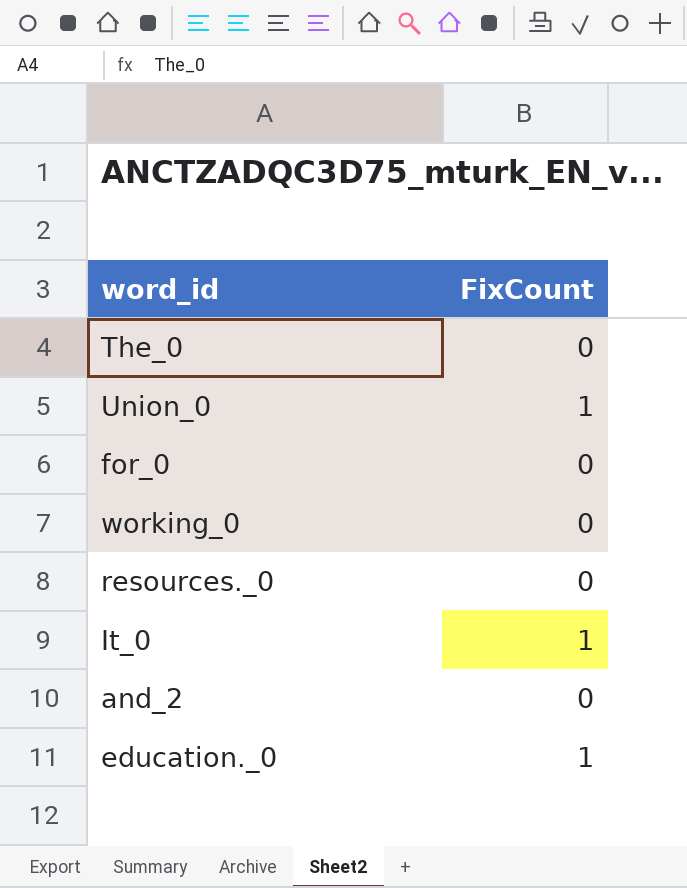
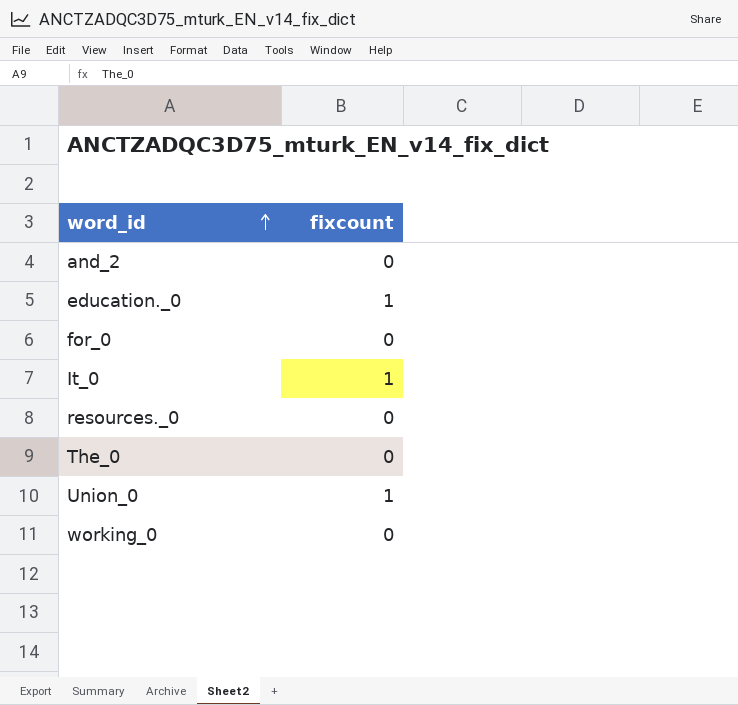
row order: none -> word_id ascending
column name: FixCount -> fixcount

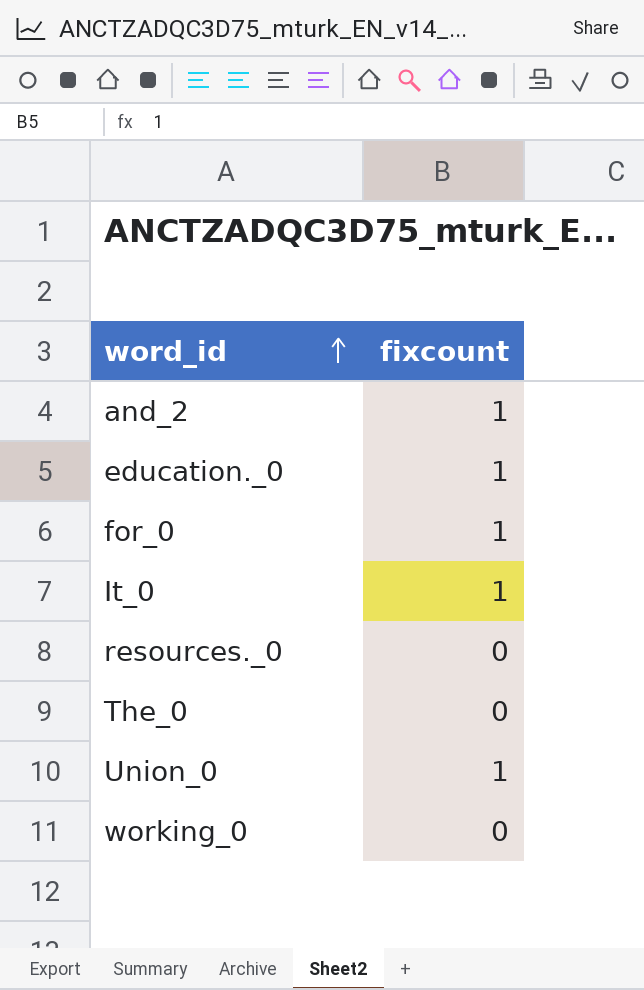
and_2 | fixcount: 0 -> 1
for_0 | fixcount: 0 -> 1

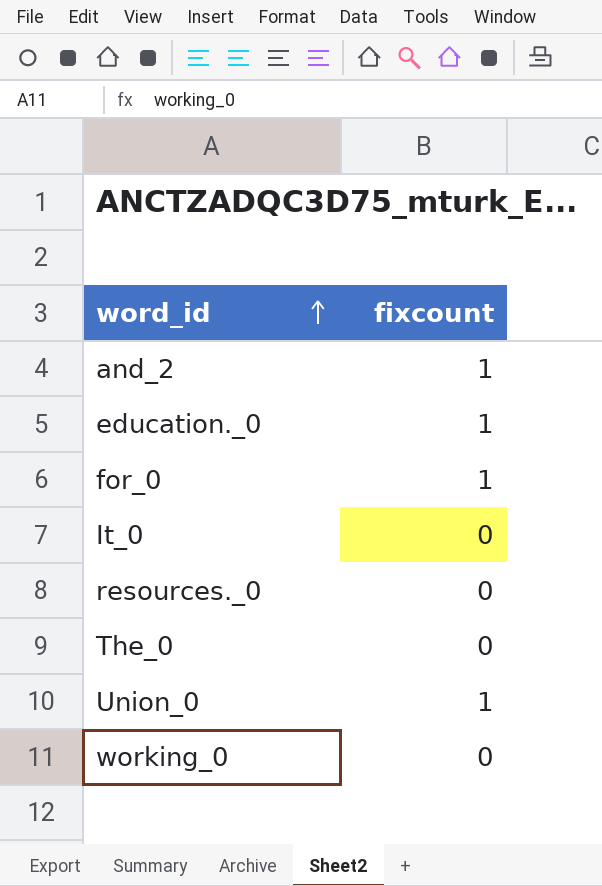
It_0 | fixcount: 1 -> 0

